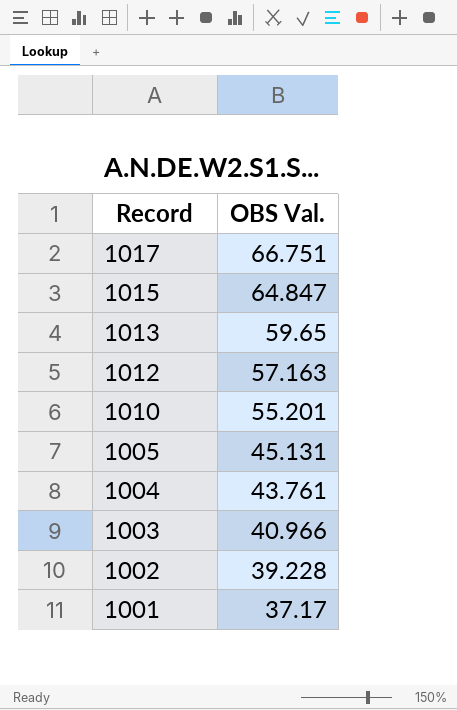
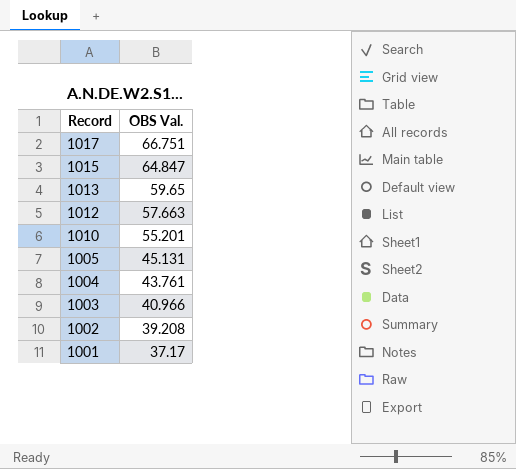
1012 | OBS Val.: 57.163 -> 57.663
1002 | OBS Val.: 39.228 -> 39.208

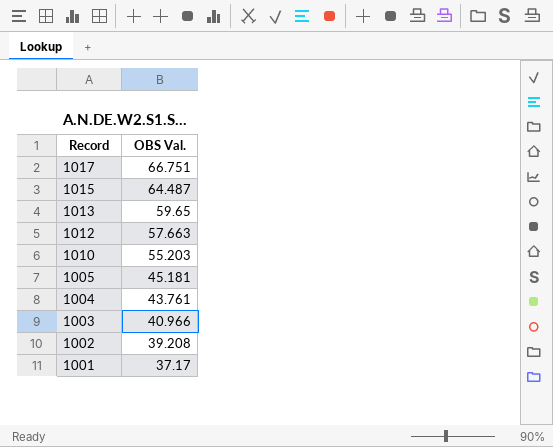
1015 | OBS Val.: 64.847 -> 64.487
1010 | OBS Val.: 55.201 -> 55.203
1005 | OBS Val.: 45.131 -> 45.181

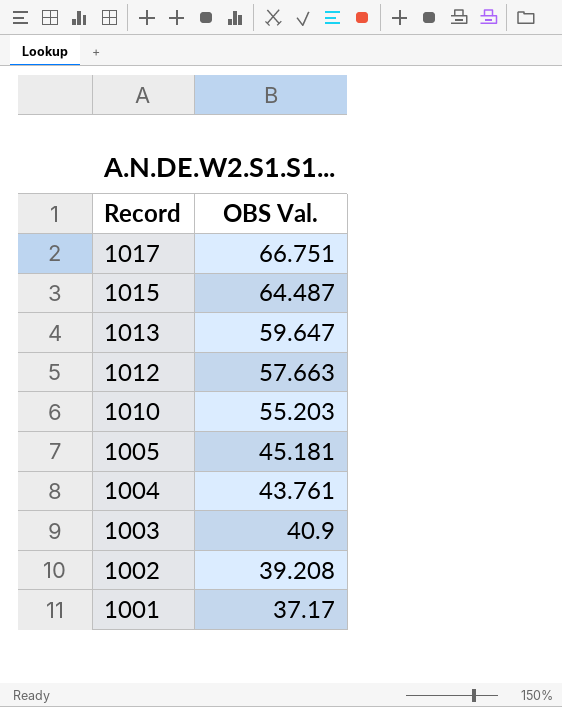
1013 | OBS Val.: 59.65 -> 59.647
1003 | OBS Val.: 40.966 -> 40.9

